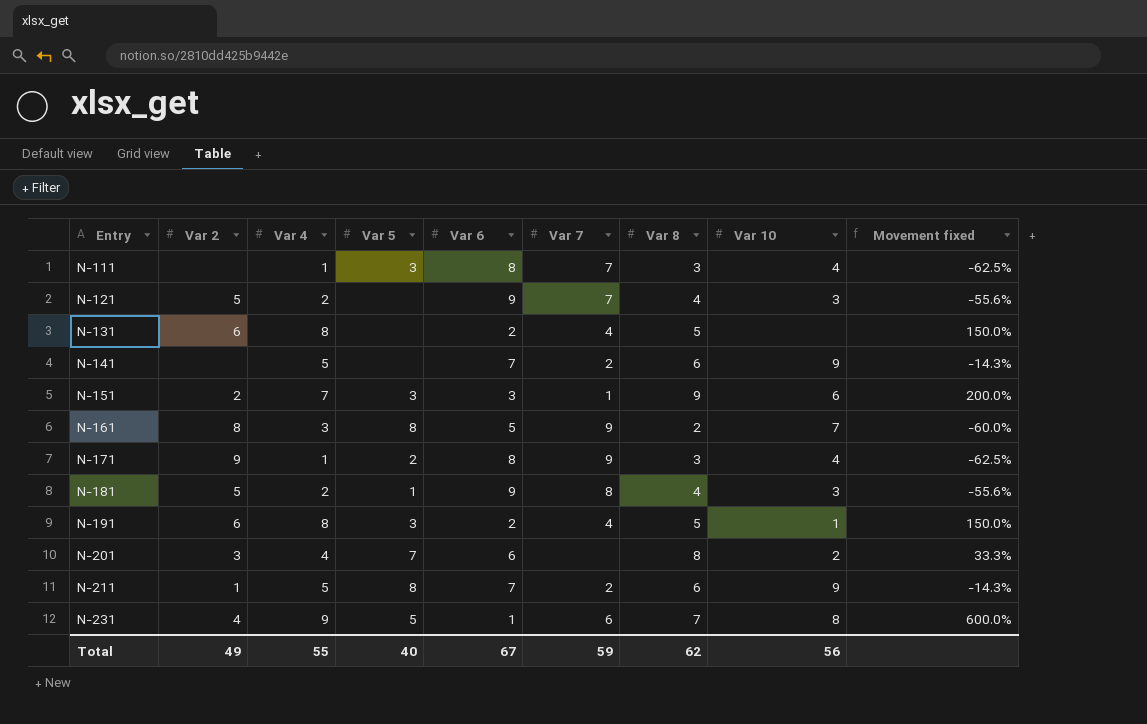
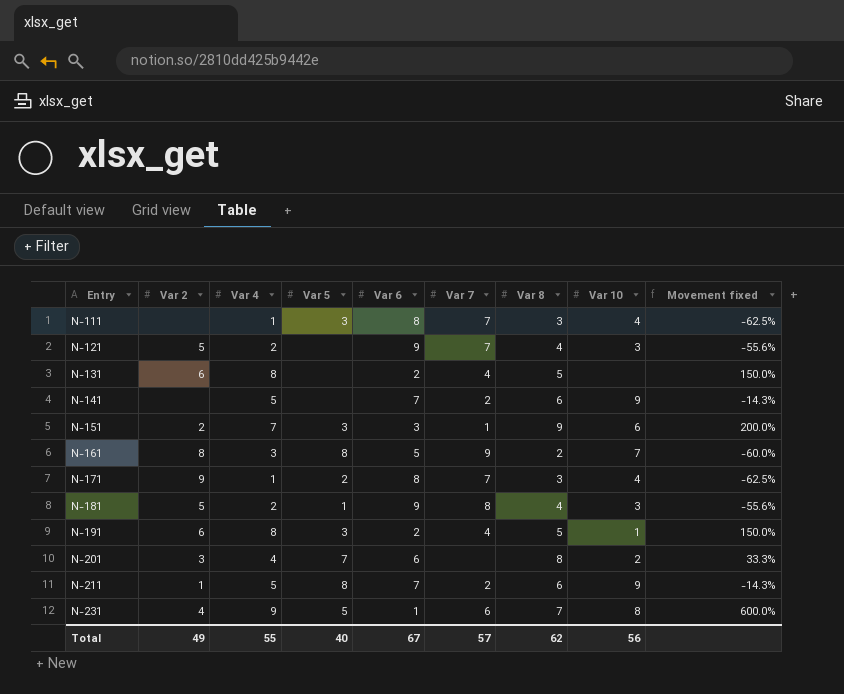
N-171 | Var 7: 9 -> 7
Total | Var 7: 59 -> 57

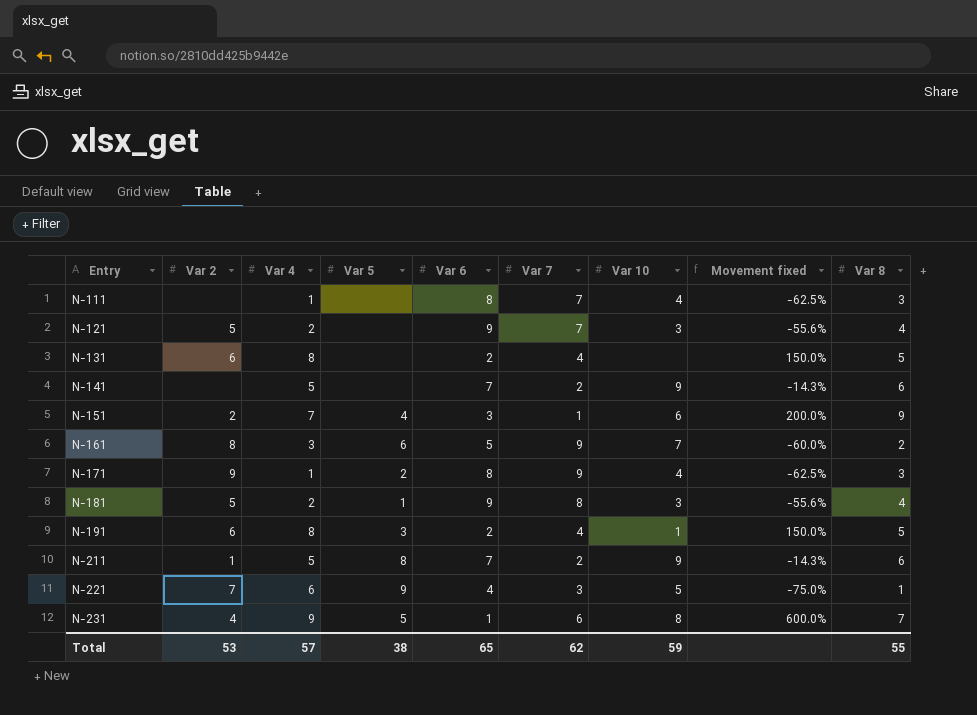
column Var 8 | position: 7 -> 9
row N-201: 3 | 4 | 7 | 6 | none | 8 | 2 | 33.3% -> none
N-111 | Var 5: 3 -> none
N-151 | Var 5: 3 -> 4
N-161 | Var 5: 8 -> 6
N-171 | Var 7: 7 -> 9
row N-221: none -> 7 | 6 | 9 | 4 | 3 | 5 | -75.0% | 1
Total | Var 2: 49 -> 53
Total | Var 4: 55 -> 57
Total | Var 5: 40 -> 38
Total | Var 6: 67 -> 65
Total | Var 7: 57 -> 62
Total | Var 10: 56 -> 59
Total | Var 8: 62 -> 55

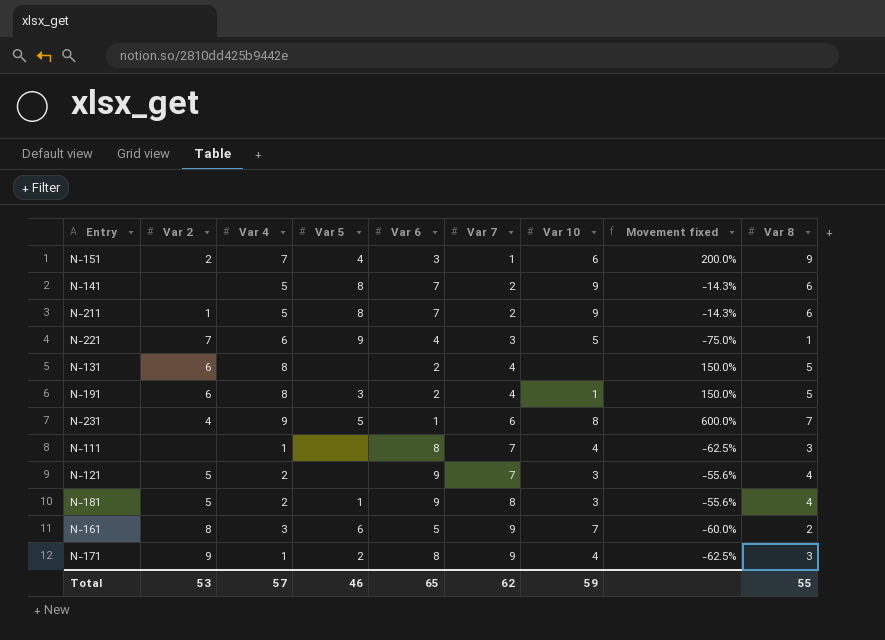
row order: Entry ascending -> Var 7 ascending
N-141 | Var 5: none -> 8
Total | Var 5: 38 -> 46

